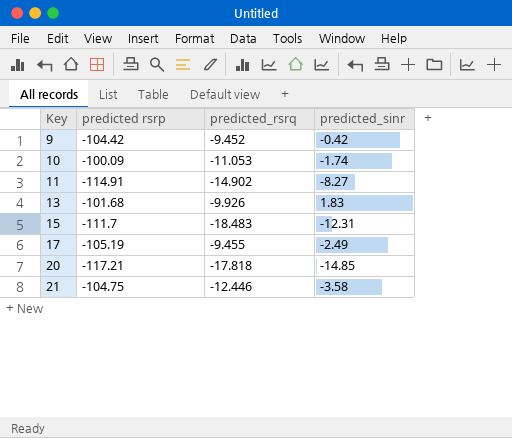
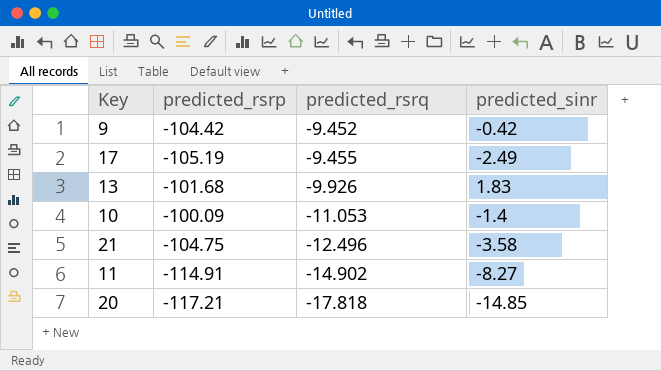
row order: Key ascending -> predicted_rsrq descending
column name: predicted rsrp -> predicted_rsrp
row 15: -111.7 | -18.483 | -12.31 -> none
10 | predicted_sinr: -1.74 -> -1.4
21 | predicted_rsrq: -12.446 -> -12.496

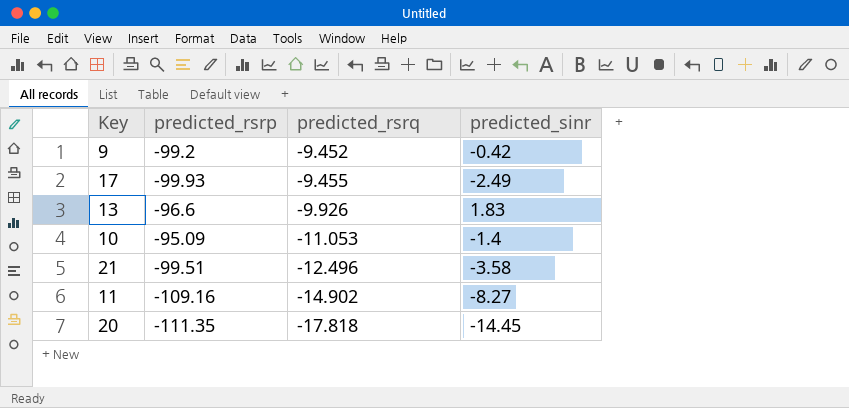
9 | predicted_rsrp: -104.42 -> -99.2
17 | predicted_rsrp: -105.19 -> -99.93
13 | predicted_rsrp: -101.68 -> -96.6
10 | predicted_rsrp: -100.09 -> -95.09
21 | predicted_rsrp: -104.75 -> -99.51
11 | predicted_rsrp: -114.91 -> -109.16
20 | predicted_rsrp: -117.21 -> -111.35
20 | predicted_sinr: -14.85 -> -14.45

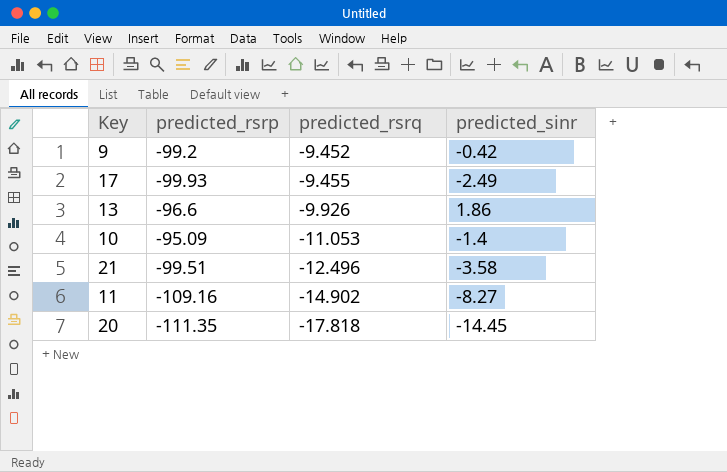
13 | predicted_sinr: 1.83 -> 1.86

